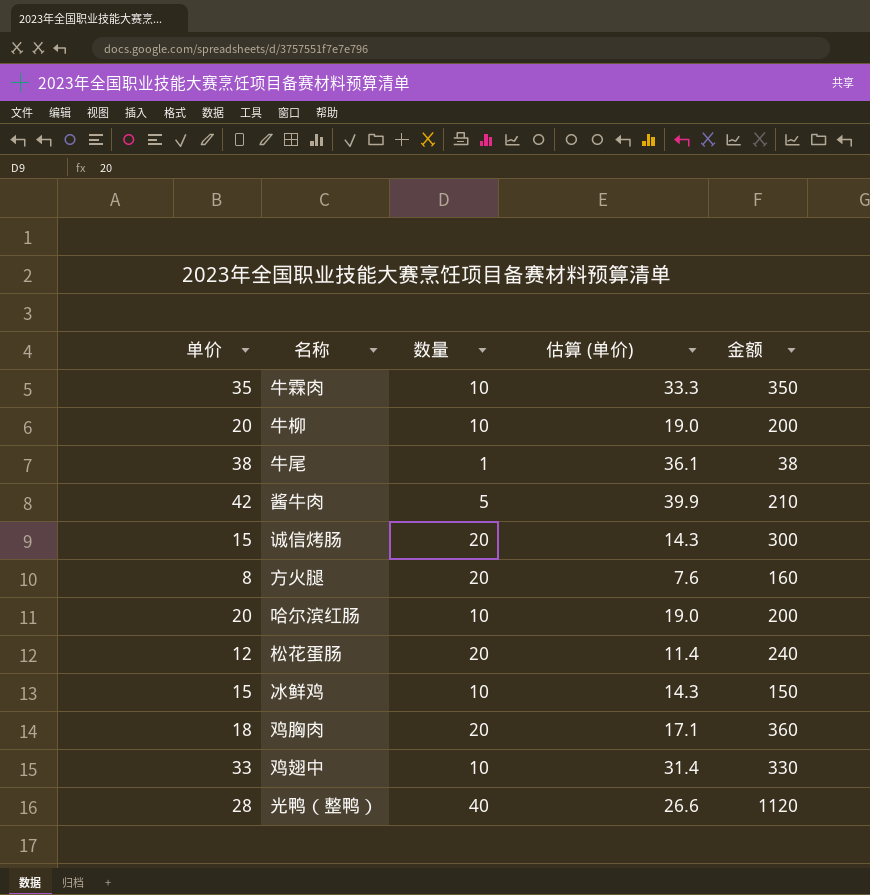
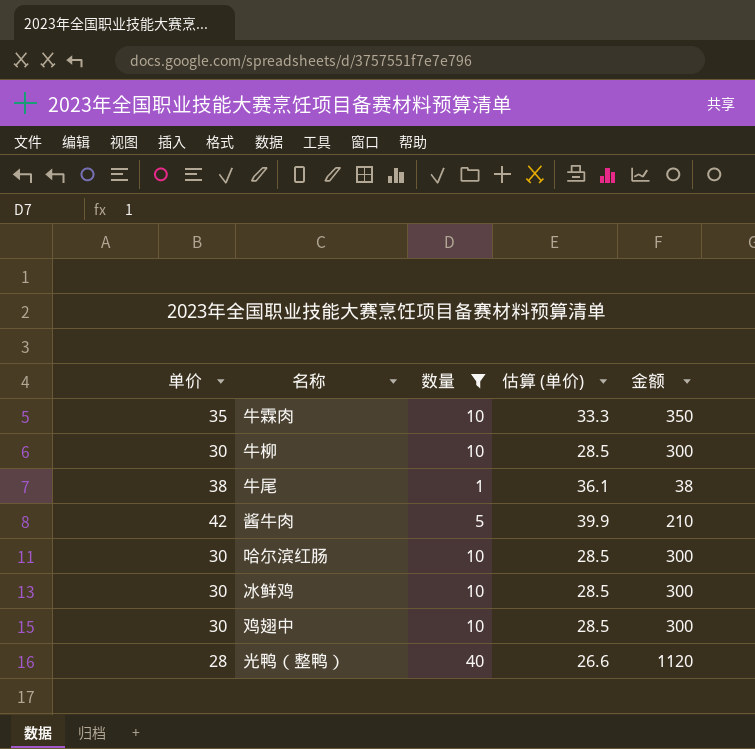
filter: none -> 数量 != 20
牛柳 | 单价: 20 -> 30
牛柳 | 估算 (单价): 19.0 -> 28.5
牛柳 | 金额: 200 -> 300
哈尔滨红肠 | 单价: 20 -> 30
哈尔滨红肠 | 估算 (单价): 19.0 -> 28.5
哈尔滨红肠 | 金额: 200 -> 300
冰鲜鸡 | 单价: 15 -> 30
冰鲜鸡 | 估算 (单价): 14.3 -> 28.5
冰鲜鸡 | 金额: 150 -> 300
鸡翅中 | 单价: 33 -> 30
鸡翅中 | 估算 (单价): 31.4 -> 28.5
鸡翅中 | 金额: 330 -> 300

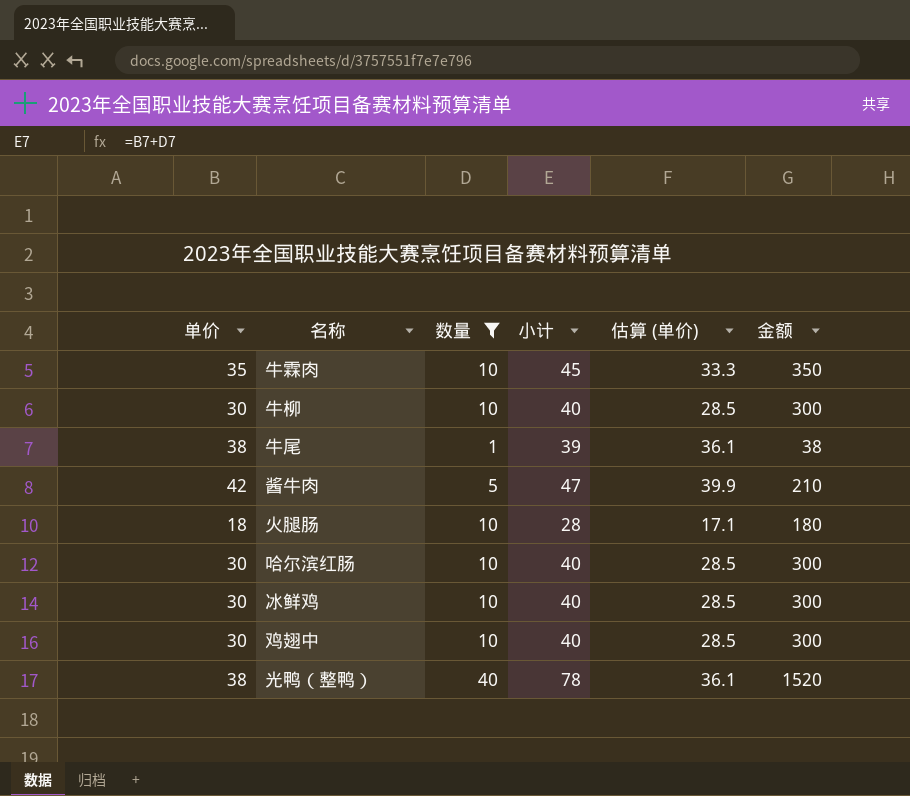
column 小计 | formula: none -> [单价] + [数量]
row 火腿肠: none -> 18 | 10 | 28 | 17.1 | 180
光鸭（整鸭） | 单价: 28 -> 38
光鸭（整鸭） | 估算 (单价): 26.6 -> 36.1
光鸭（整鸭） | 金额: 1120 -> 1520

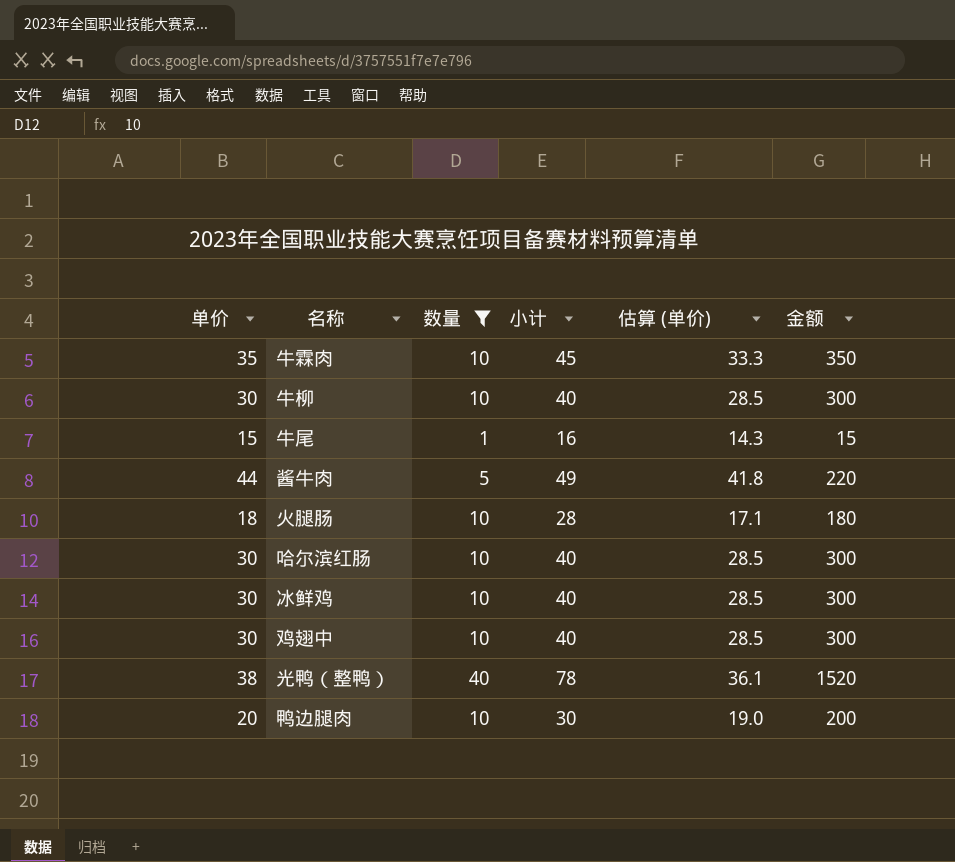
牛尾 | 单价: 38 -> 15
牛尾 | 小计: 39 -> 16
牛尾 | 估算 (单价): 36.1 -> 14.3
牛尾 | 金额: 38 -> 15
酱牛肉 | 单价: 42 -> 44
酱牛肉 | 小计: 47 -> 49
酱牛肉 | 估算 (单价): 39.9 -> 41.8
酱牛肉 | 金额: 210 -> 220
row 鸭边腿肉: none -> 20 | 10 | 30 | 19.0 | 200

